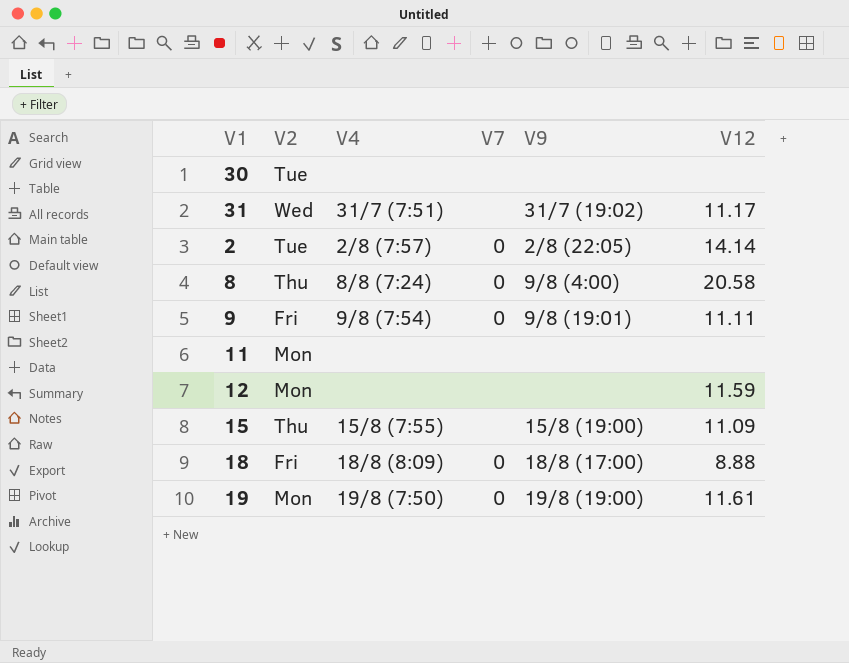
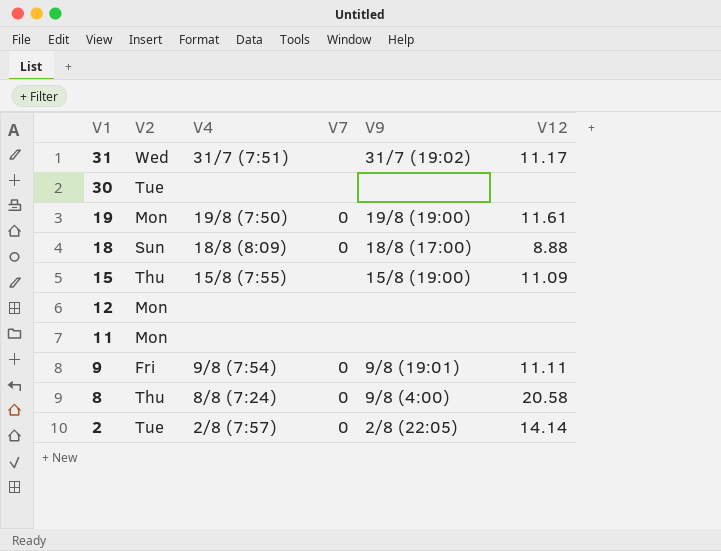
row order: none -> V1 descending
18 | V2: Fri -> Sun
12 | V12: 11.59 -> none

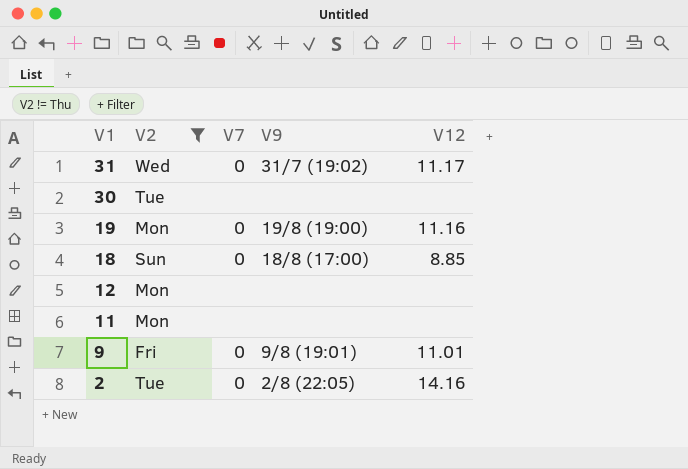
filter: none -> V2 != Thu
column V4 | position: 3 -> none
31 | V7: none -> 0
19 | V12: 11.61 -> 11.16
18 | V12: 8.88 -> 8.85
9 | V12: 11.11 -> 11.01
2 | V12: 14.14 -> 14.16

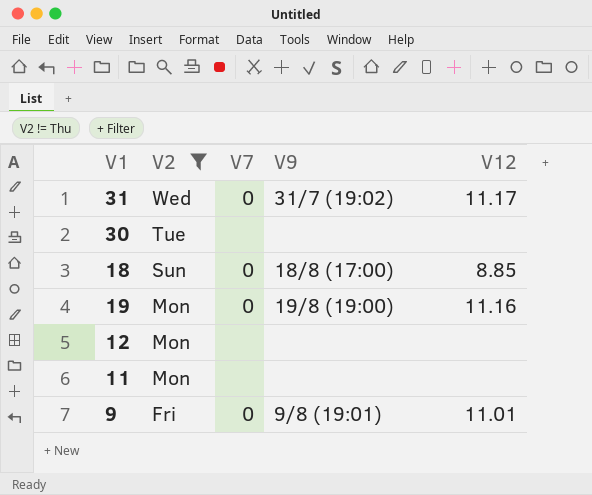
row order: V1 descending -> V2 descending
row 2: Tue | 0 | 2/8 (22:05) | 14.16 -> none

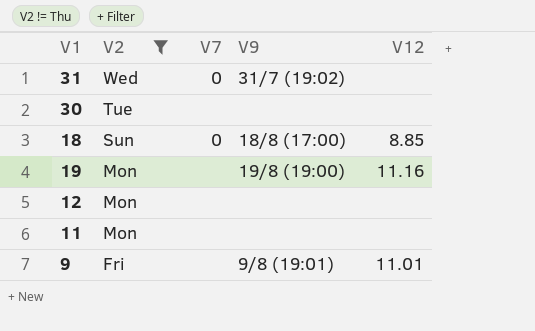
31 | V12: 11.17 -> none
19 | V7: 0 -> none
9 | V7: 0 -> none

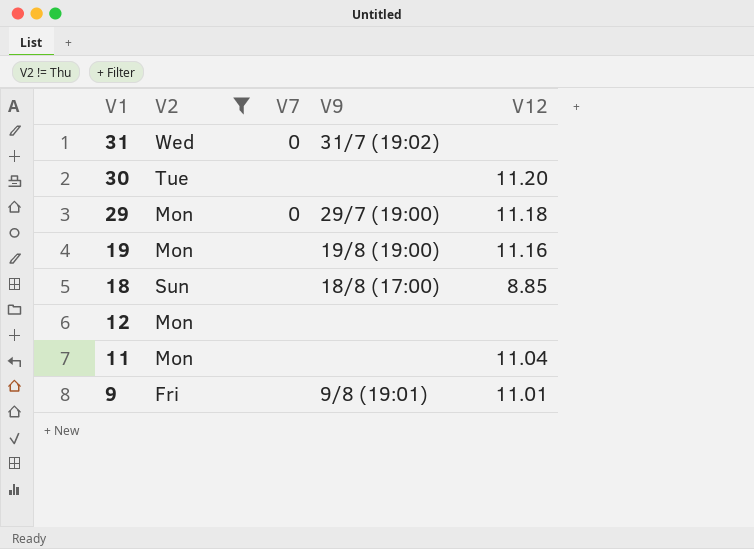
row order: V2 descending -> V1 descending
30 | V12: none -> 11.20
row 29: none -> Mon | 0 | 29/7 (19:00) | 11.18
18 | V7: 0 -> none
11 | V12: none -> 11.04

